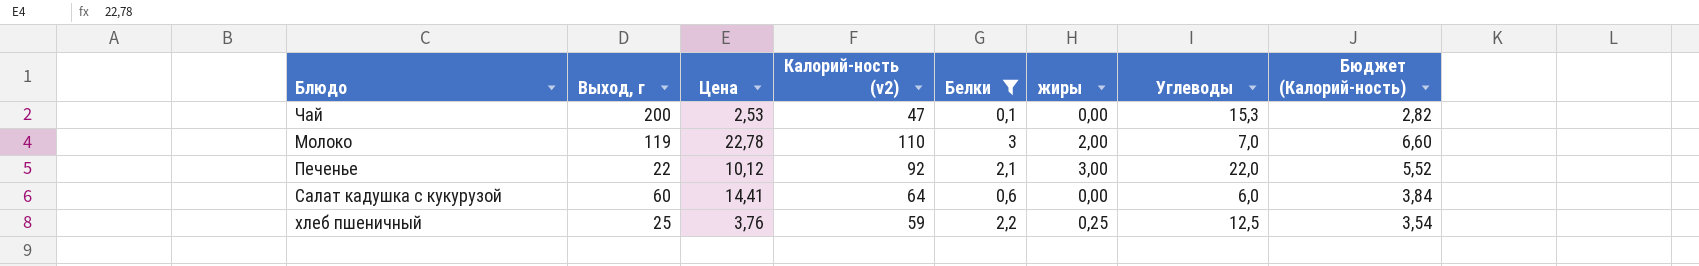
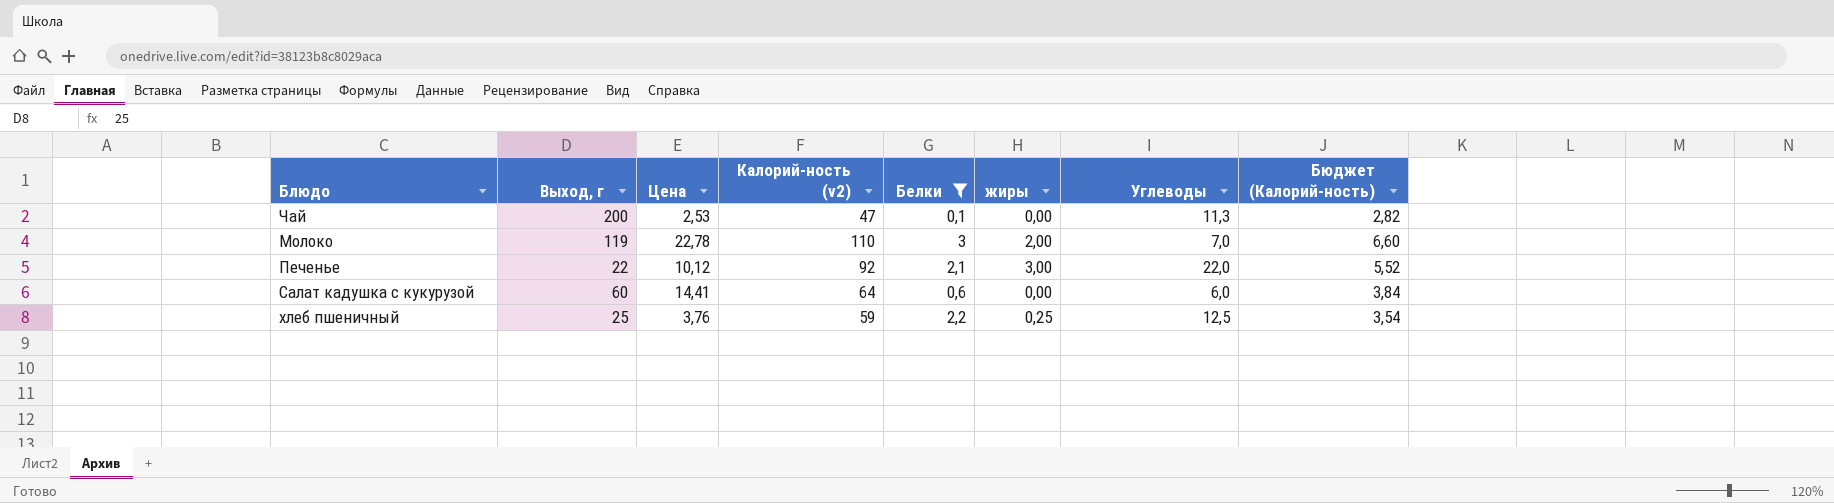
Чай | Углеводы: 15,3 -> 11,3

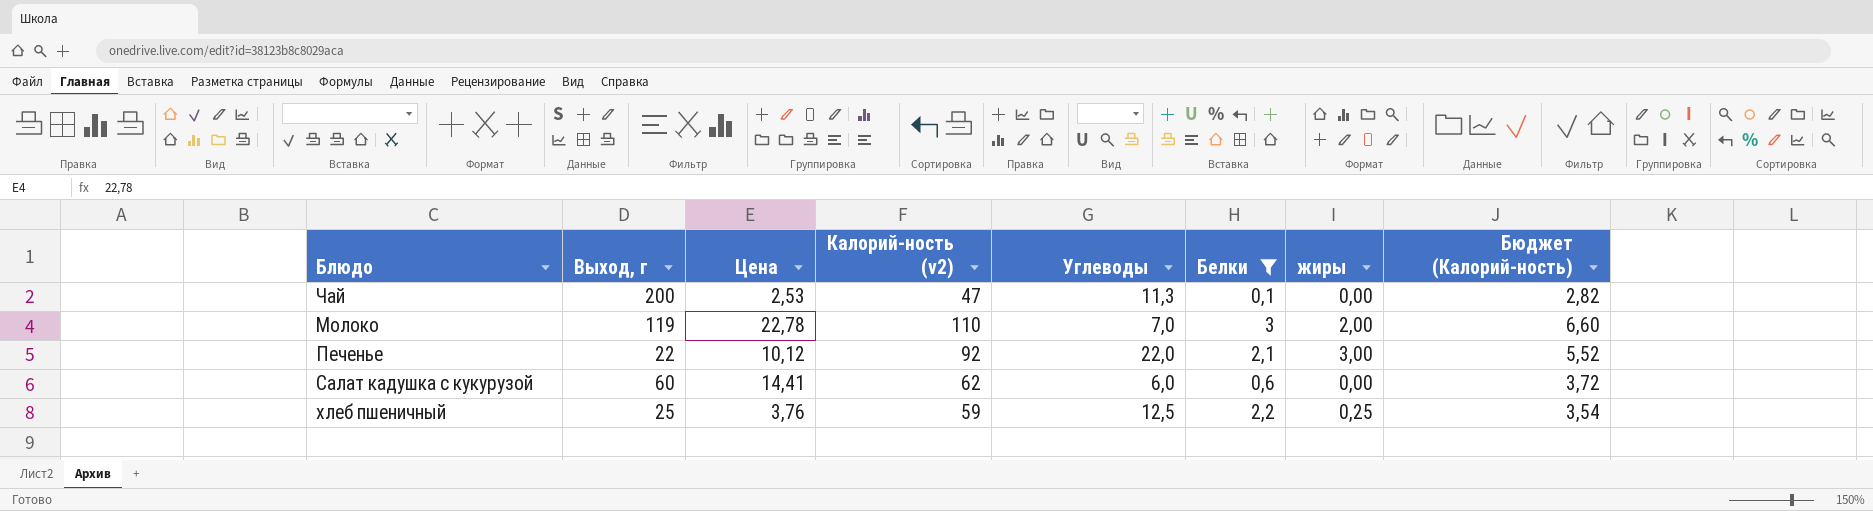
column Углеводы | position: 7 -> 5
Салат кадушка с кукурузой | Калорий-ность (v2): 64 -> 62
Салат кадушка с кукурузой | Бюджет (Калорий-ность): 3,84 -> 3,72

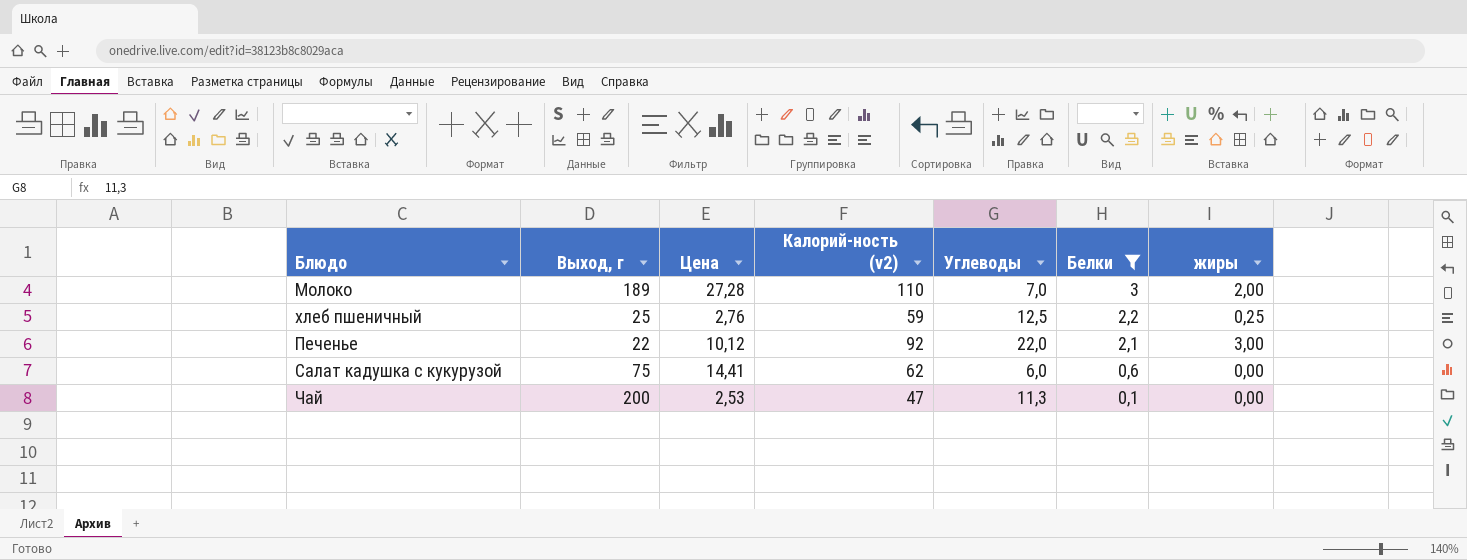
row order: none -> Белки descending
column Бюджет (Калорий-ность) | formula: [Калорий-ность (v2)] * 0,06 -> none
Молоко | Выход, г: 119 -> 189
Молоко | Цена: 22,78 -> 27,28
хлеб пшеничный | Цена: 3,76 -> 2,76
Салат кадушка с кукурузой | Выход, г: 60 -> 75

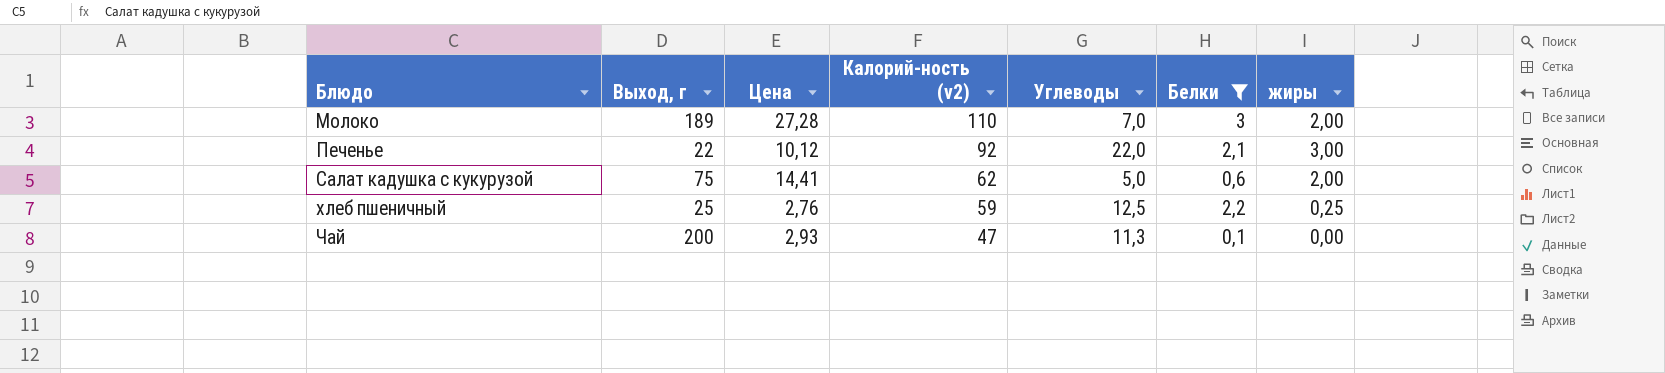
row order: Белки descending -> Блюдо ascending
Салат кадушка с кукурузой | Углеводы: 6,0 -> 5,0
Салат кадушка с кукурузой | жиры: 0,00 -> 2,00
Чай | Цена: 2,53 -> 2,93

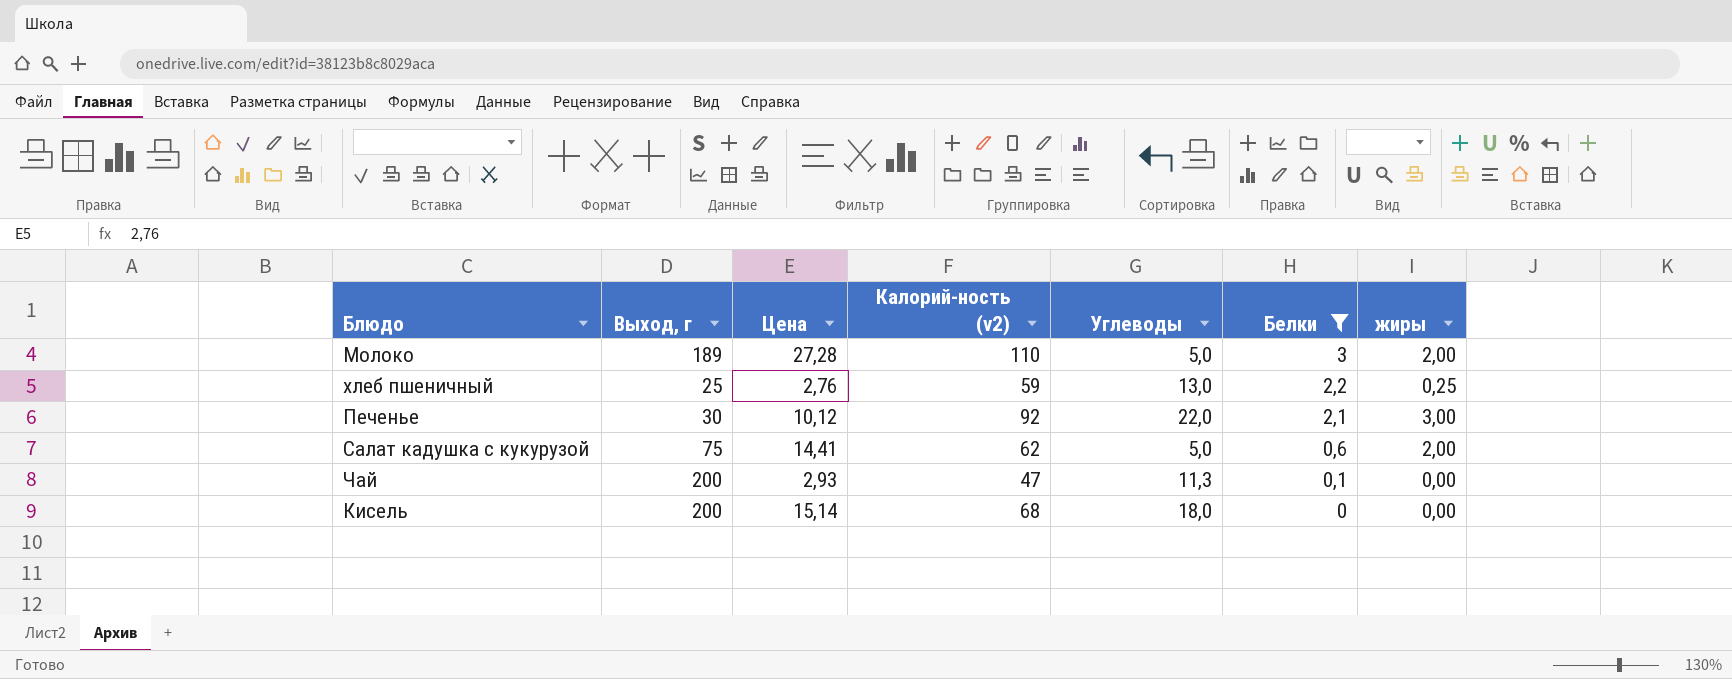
row order: Блюдо ascending -> Белки descending
Молоко | Углеводы: 7,0 -> 5,0
хлеб пшеничный | Углеводы: 12,5 -> 13,0
Печенье | Выход, г: 22 -> 30
row Кисель: none -> 200 | 15,14 | 68 | 18,0 | 0 | 0,00

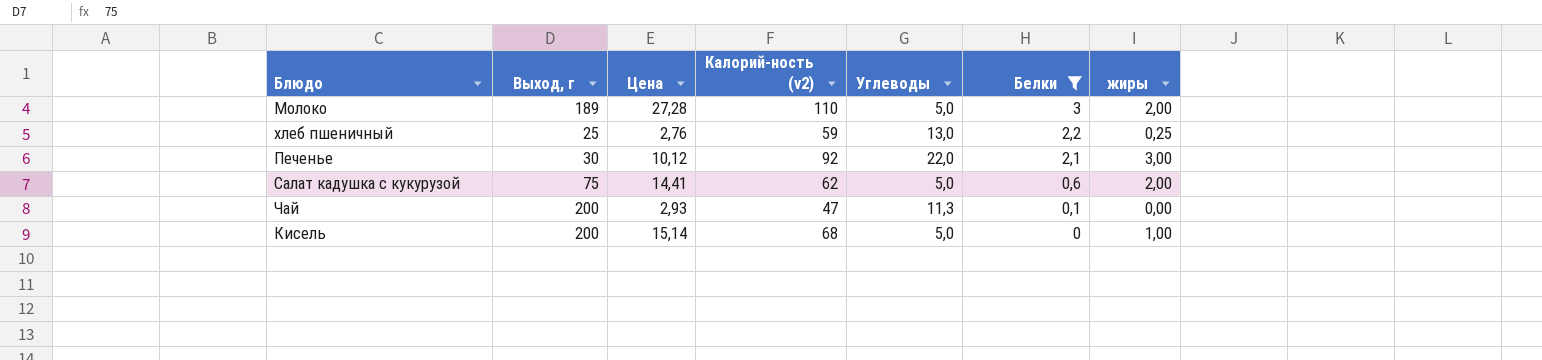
Кисель | Углеводы: 18,0 -> 5,0
Кисель | жиры: 0,00 -> 1,00

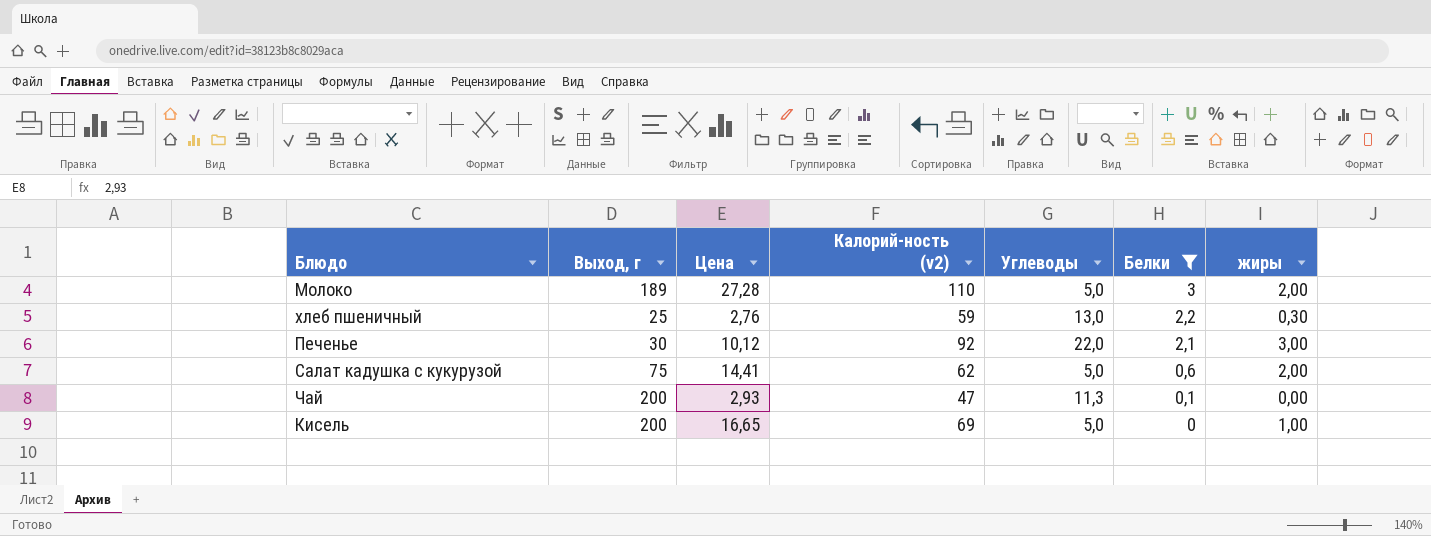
хлеб пшеничный | жиры: 0,25 -> 0,30
Кисель | Цена: 15,14 -> 16,65
Кисель | Калорий-ность (v2): 68 -> 69

